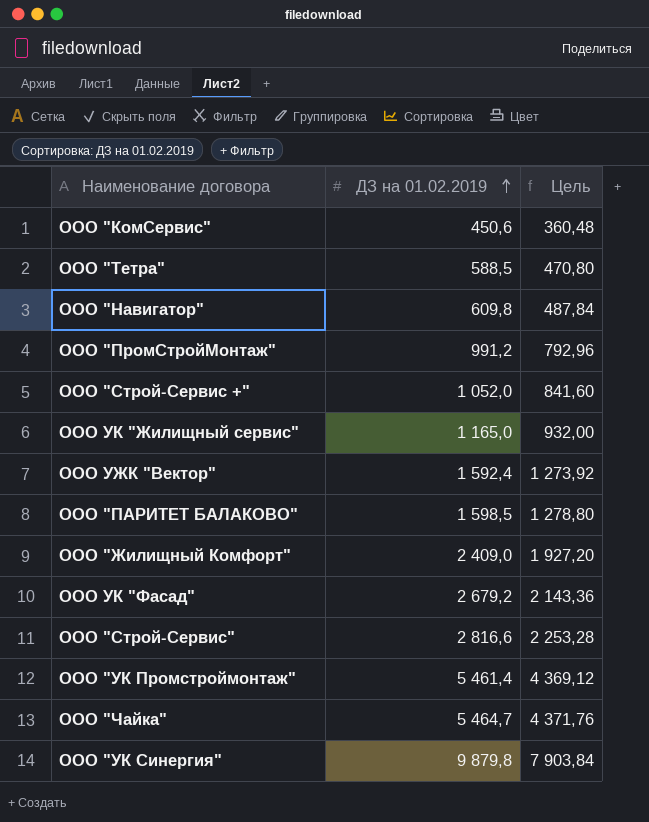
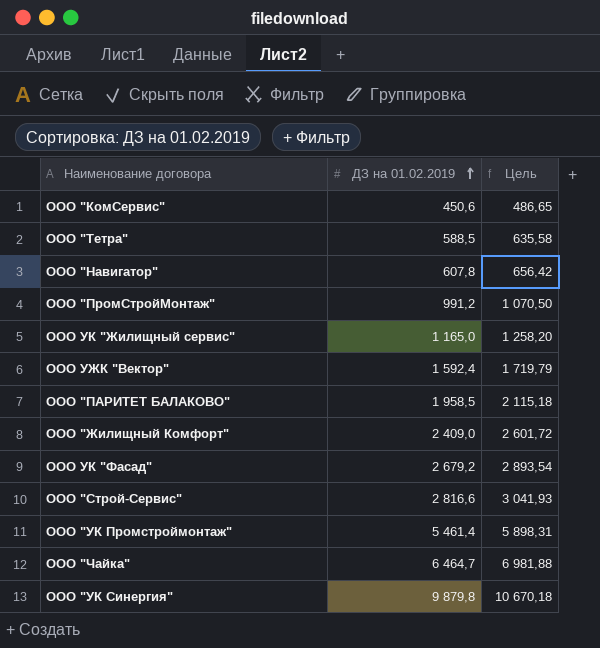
column Цель | formula: [ДЗ на 01.02.2019] * 0,8 -> [ДЗ на 01.02.2019] * 1,08
row ООО "Строй-Сервис +": 1 052,0 | 841,60 -> none
ООО "Навигатор" | ДЗ на 01.02.2019: 609,8 -> 607,8
ООО "ПАРИТЕТ БАЛАКОВО" | ДЗ на 01.02.2019: 1 598,5 -> 1 958,5
ООО "Чайка" | ДЗ на 01.02.2019: 5 464,7 -> 6 464,7

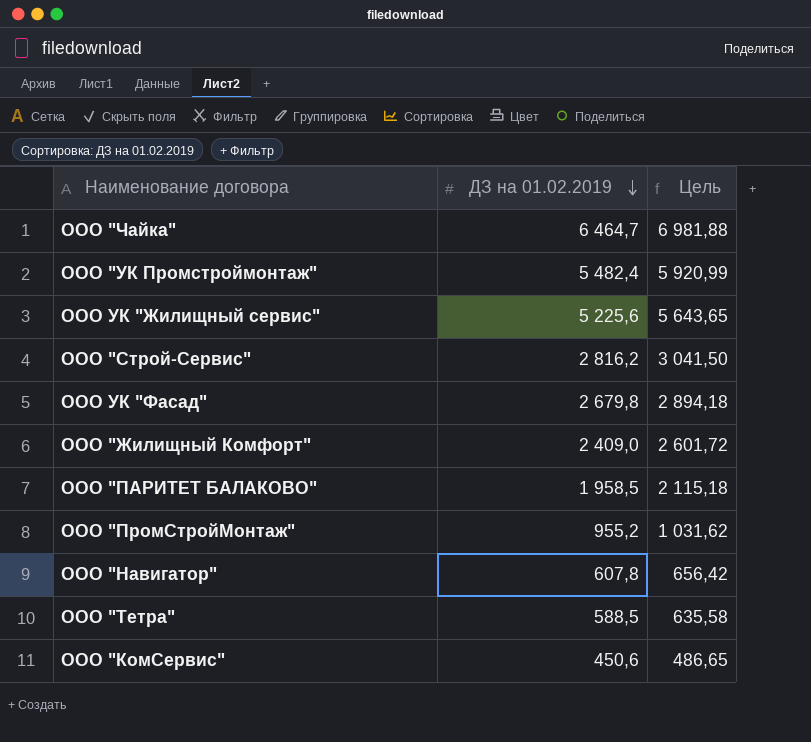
row order: ДЗ на 01.02.2019 ascending -> ДЗ на 01.02.2019 descending
row ООО УЖК "Вектор": 1 592,4 | 1 719,79 -> none
row ООО "УК Синергия": 9 879,8 | 10 670,18 -> none
ООО "УК Промстроймонтаж" | ДЗ на 01.02.2019: 5 461,4 -> 5 482,4
ООО "УК Промстроймонтаж" | Цель: 5 898,31 -> 5 920,99
ООО УК "Жилищный сервис" | ДЗ на 01.02.2019: 1 165,0 -> 5 225,6
ООО УК "Жилищный сервис" | Цель: 1 258,20 -> 5 643,65
ООО "Строй-Сервис" | ДЗ на 01.02.2019: 2 816,6 -> 2 816,2
ООО "Строй-Сервис" | Цель: 3 041,93 -> 3 041,50
ООО УК "Фасад" | ДЗ на 01.02.2019: 2 679,2 -> 2 679,8
ООО УК "Фасад" | Цель: 2 893,54 -> 2 894,18
ООО "ПромСтройМонтаж" | ДЗ на 01.02.2019: 991,2 -> 955,2
ООО "ПромСтройМонтаж" | Цель: 1 070,50 -> 1 031,62

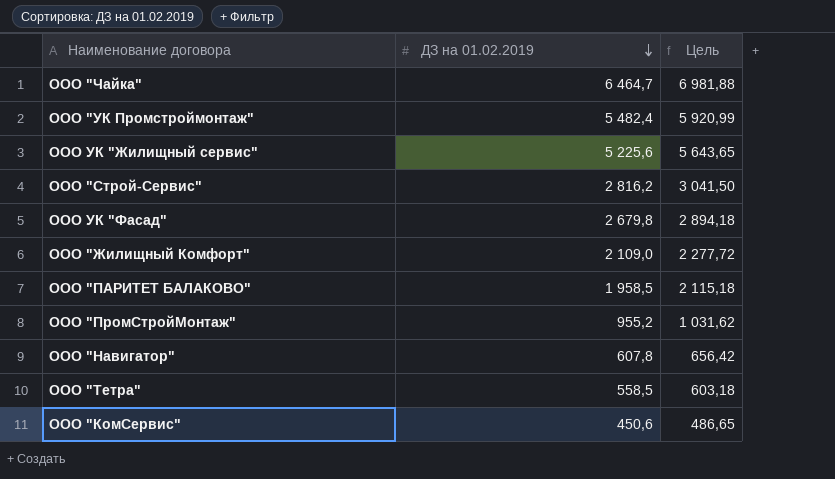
ООО "Жилищный Комфорт" | ДЗ на 01.02.2019: 2 409,0 -> 2 109,0
ООО "Жилищный Комфорт" | Цель: 2 601,72 -> 2 277,72
ООО "Тетра" | ДЗ на 01.02.2019: 588,5 -> 558,5
ООО "Тетра" | Цель: 635,58 -> 603,18

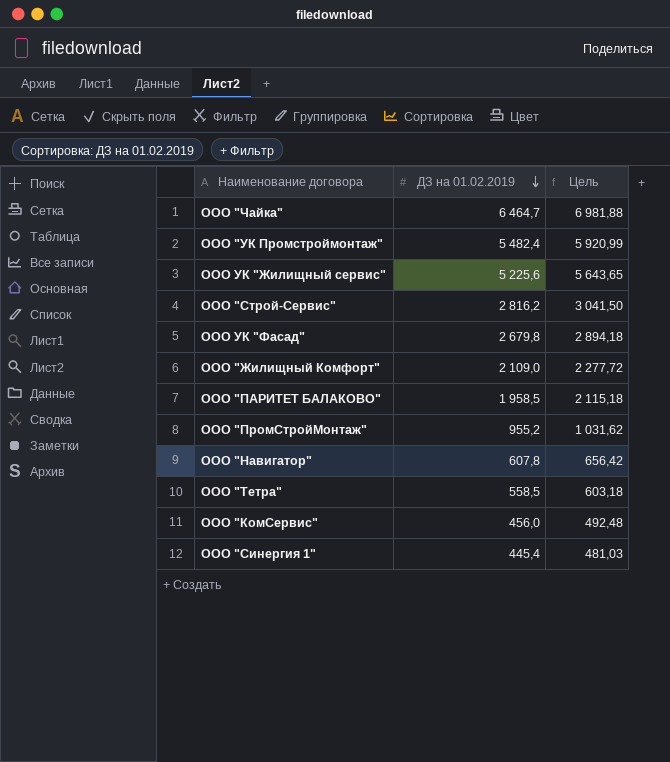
ООО "КомСервис" | ДЗ на 01.02.2019: 450,6 -> 456,0
ООО "КомСервис" | Цель: 486,65 -> 492,48
row ООО "Синергия 1": none -> 445,4 | 481,03

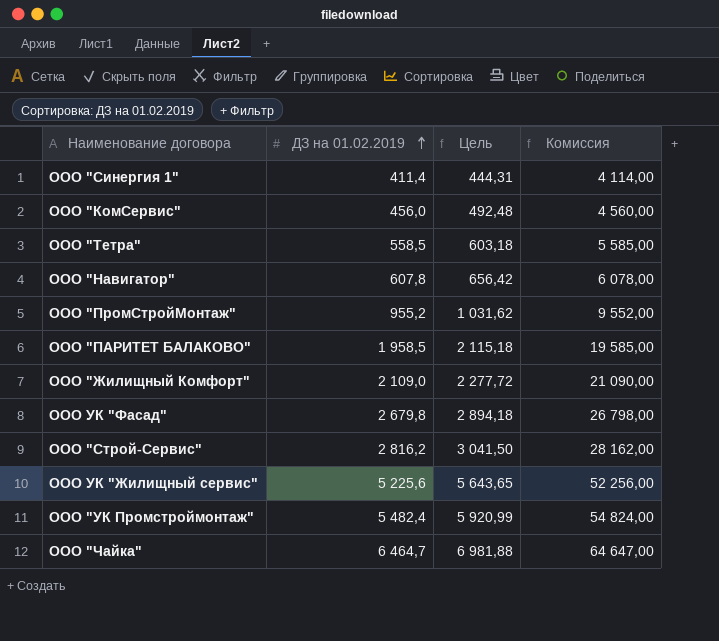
row order: ДЗ на 01.02.2019 descending -> ДЗ на 01.02.2019 ascending
column Комиссия | formula: none -> [ДЗ на 01.02.2019] * 10
ООО "Синергия 1" | ДЗ на 01.02.2019: 445,4 -> 411,4
ООО "Синергия 1" | Цель: 481,03 -> 444,31

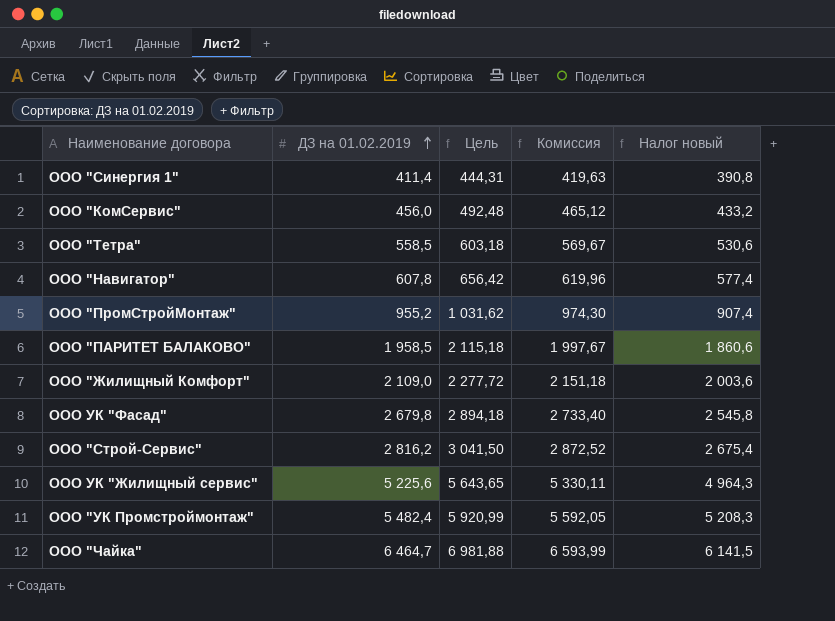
column Комиссия | formula: [ДЗ на 01.02.2019] * 10 -> [ДЗ на 01.02.2019] * 1,02
column Налог новый | formula: none -> [ДЗ на 01.02.2019] * 0,95

